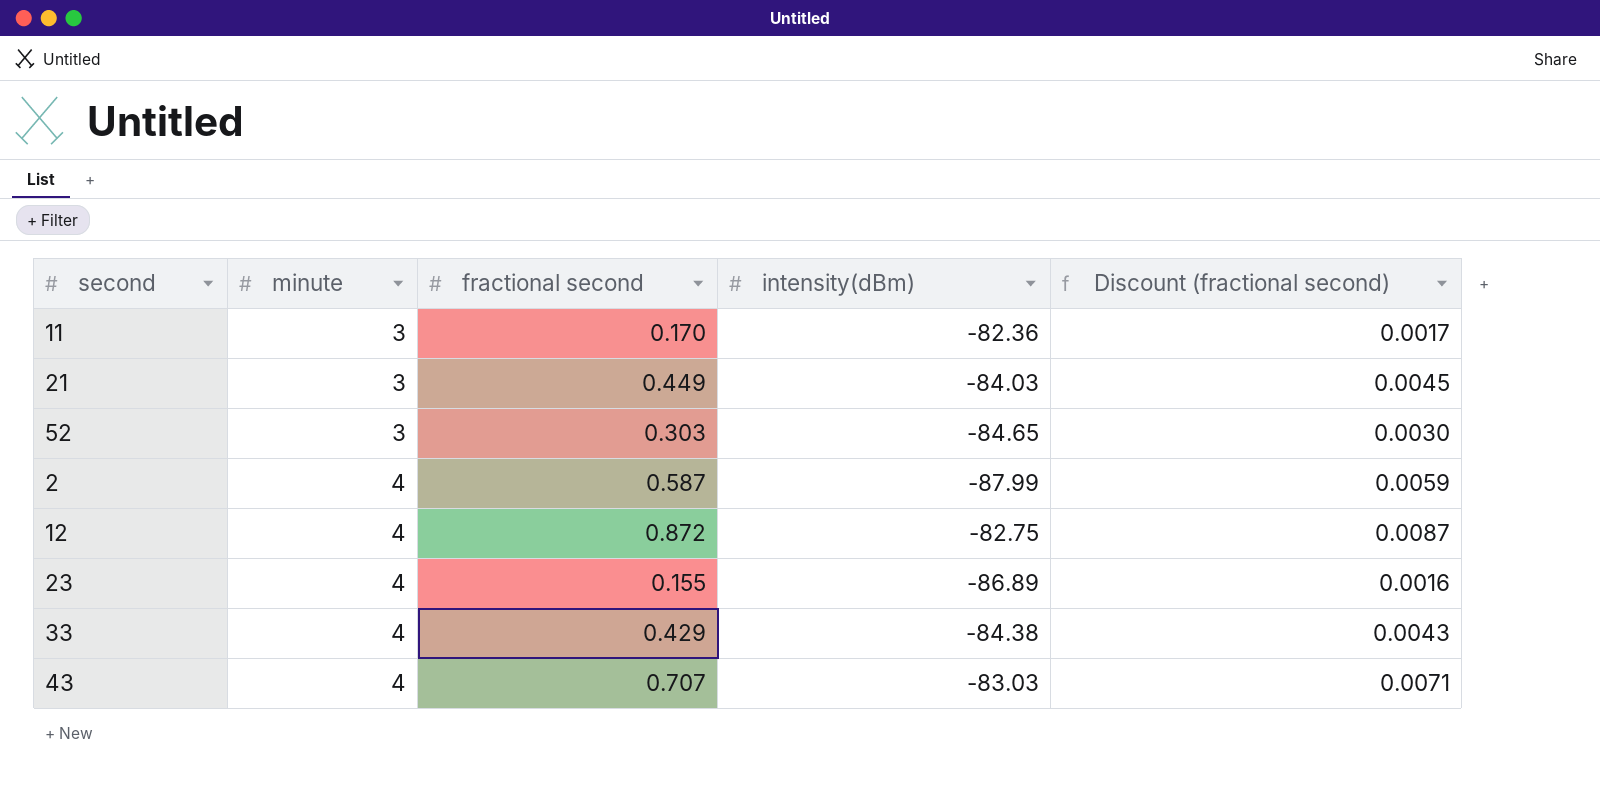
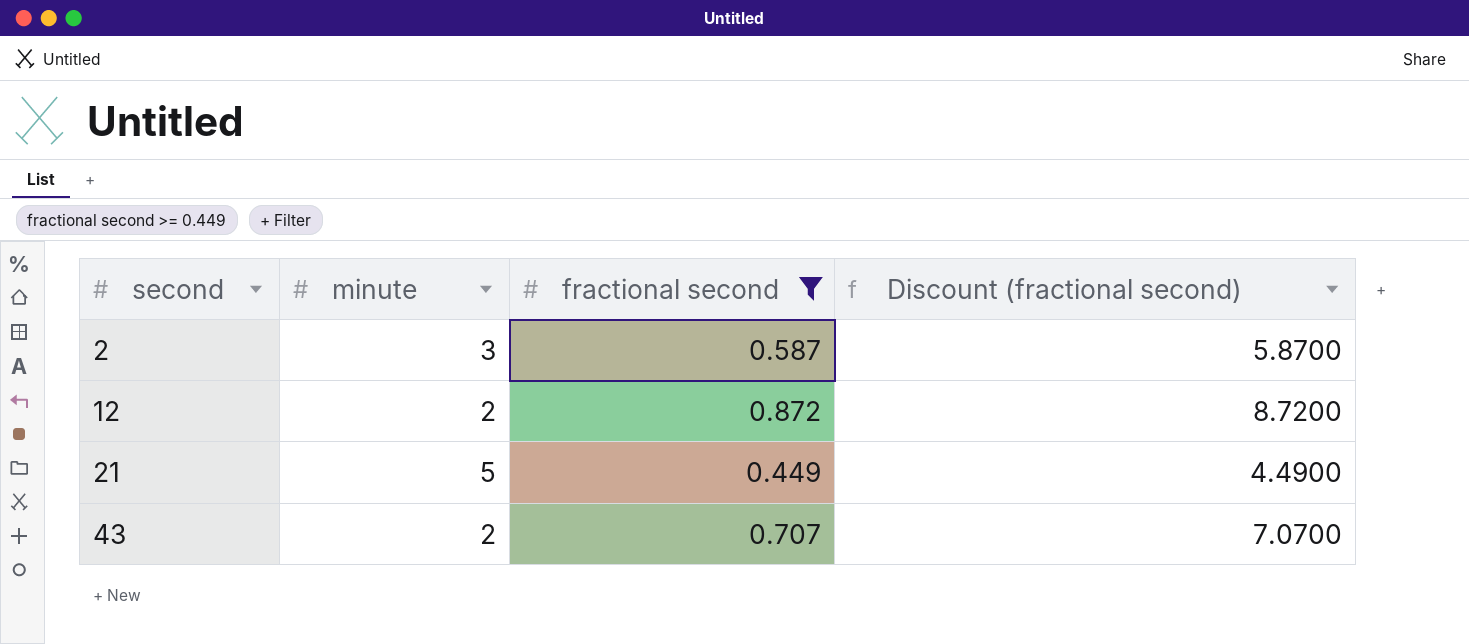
filter: none -> fractional second >= 0.449
row order: minute ascending -> second ascending
column intensity(dBm) | position: 4 -> none
column Discount (fractional second) | formula: [fractional second] * 0.01 -> [fractional second] * 10
2 | minute: 4 -> 3
12 | minute: 4 -> 2
21 | minute: 3 -> 5
43 | minute: 4 -> 2

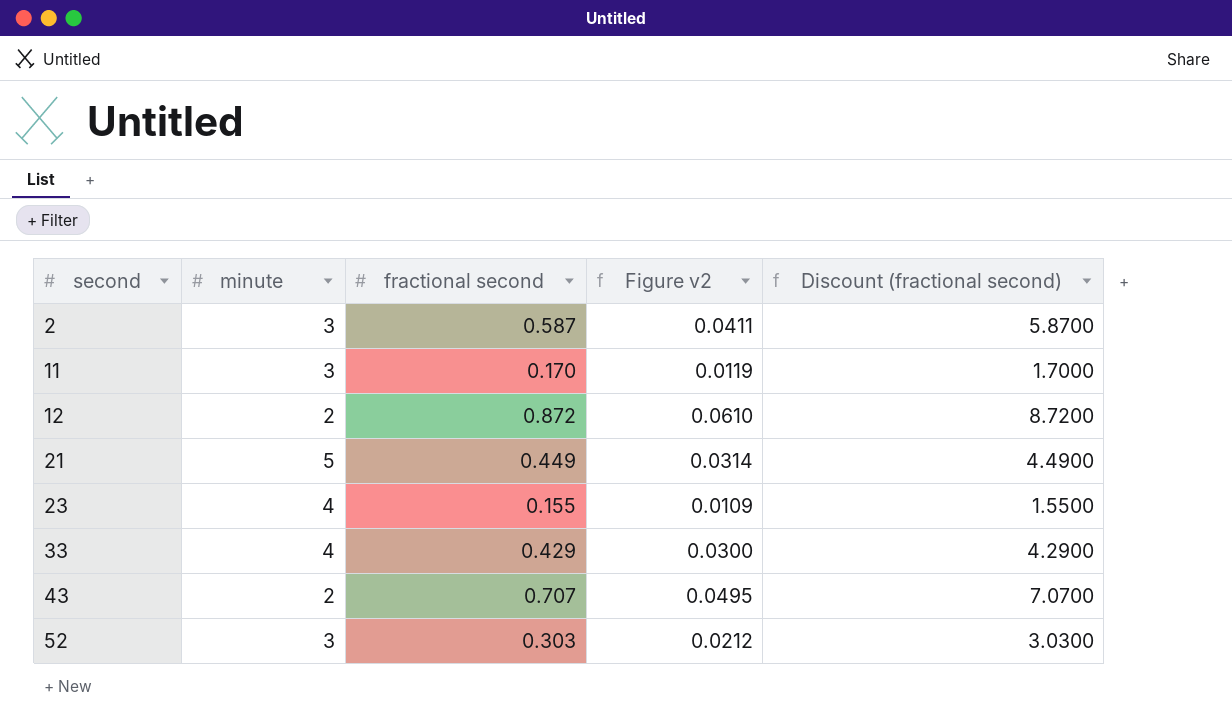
filter: fractional second >= 0.449 -> none
column Figure v2 | formula: none -> [fractional second] * 0.07

